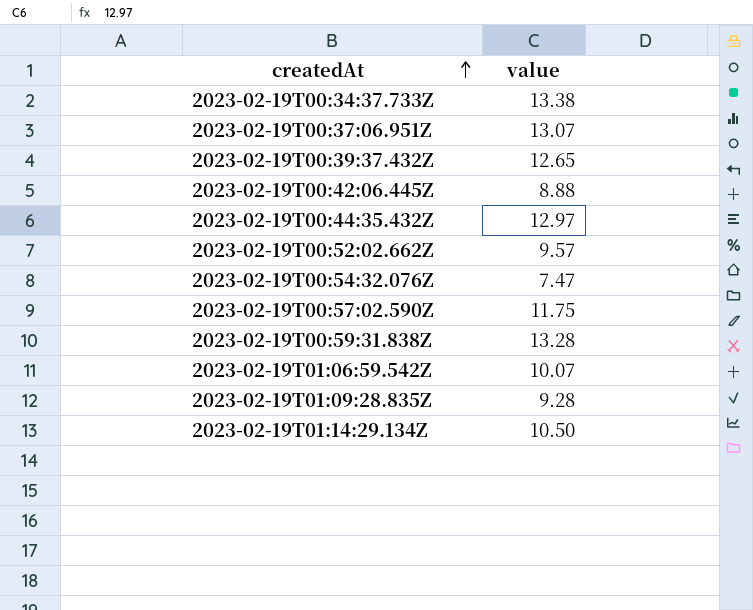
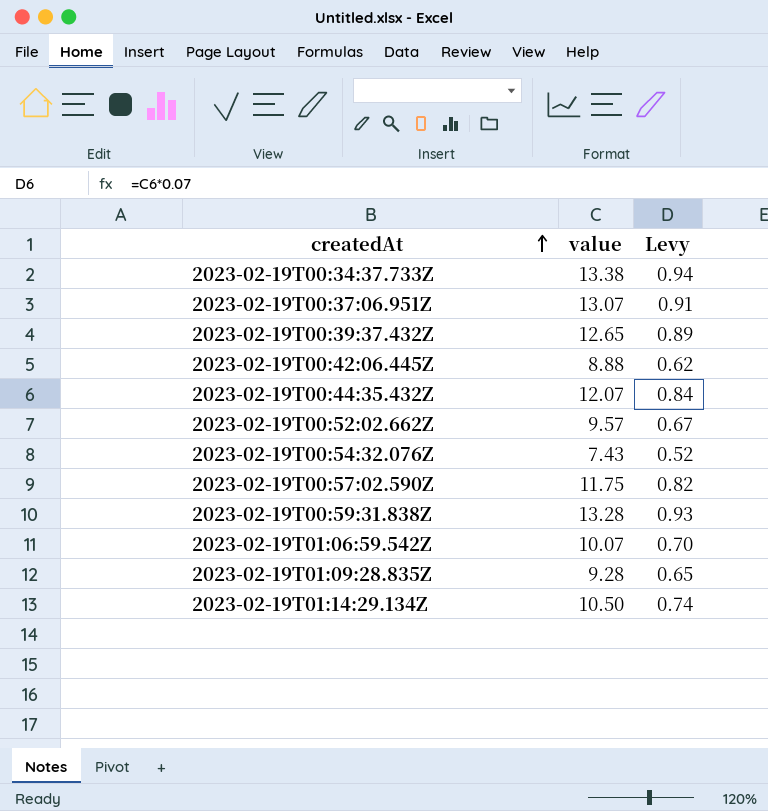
column Levy | formula: none -> [value] * 0.07
2023-02-19T00:44:35.432Z | value: 12.97 -> 12.07
2023-02-19T00:54:32.076Z | value: 7.47 -> 7.43

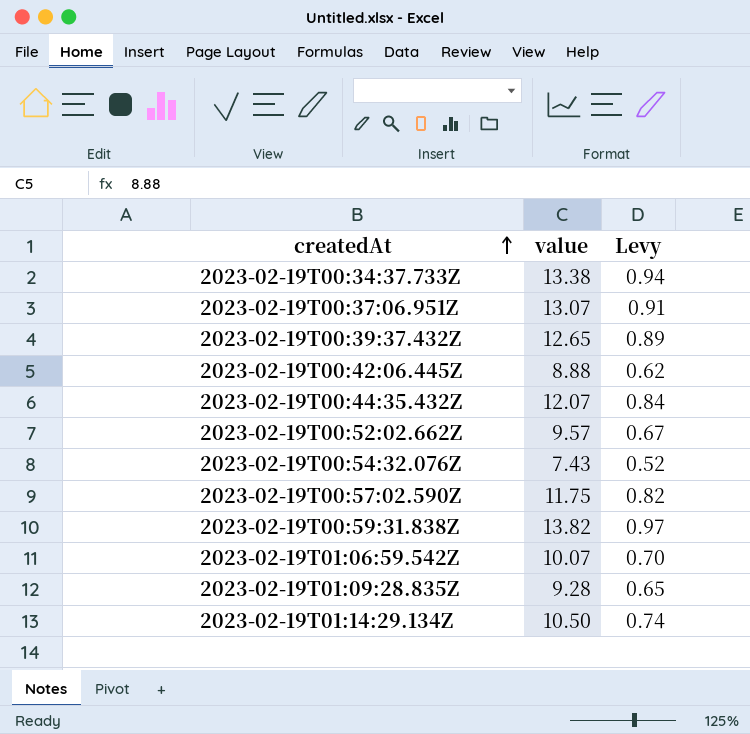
2023-02-19T00:59:31.838Z | value: 13.28 -> 13.82
2023-02-19T00:59:31.838Z | Levy: 0.93 -> 0.97

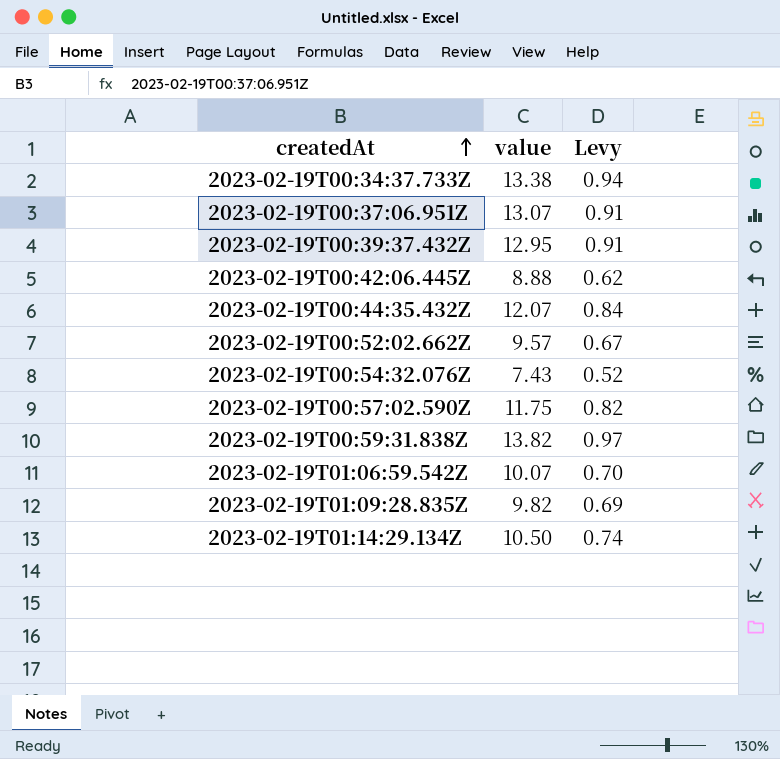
2023-02-19T00:39:37.432Z | value: 12.65 -> 12.95
2023-02-19T00:39:37.432Z | Levy: 0.89 -> 0.91
2023-02-19T01:09:28.835Z | value: 9.28 -> 9.82
2023-02-19T01:09:28.835Z | Levy: 0.65 -> 0.69

